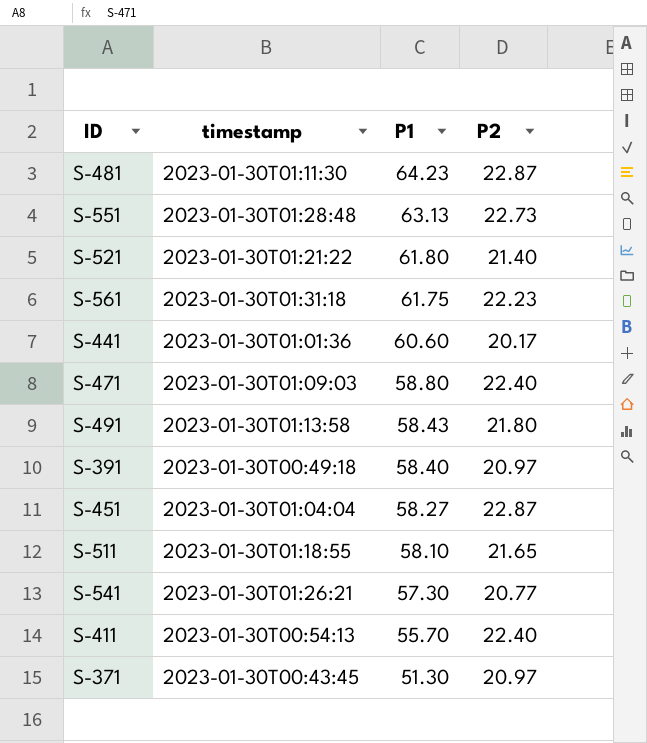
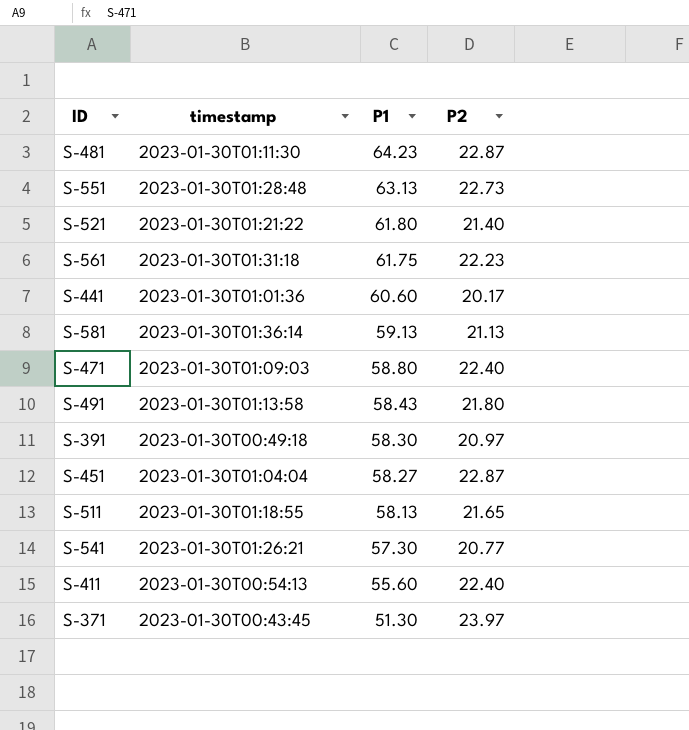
row S-581: none -> 2023-01-30T01:36:14 | 59.13 | 21.13
S-391 | P1: 58.40 -> 58.30
S-511 | P1: 58.10 -> 58.13
S-411 | P1: 55.70 -> 55.60
S-371 | P2: 20.97 -> 23.97

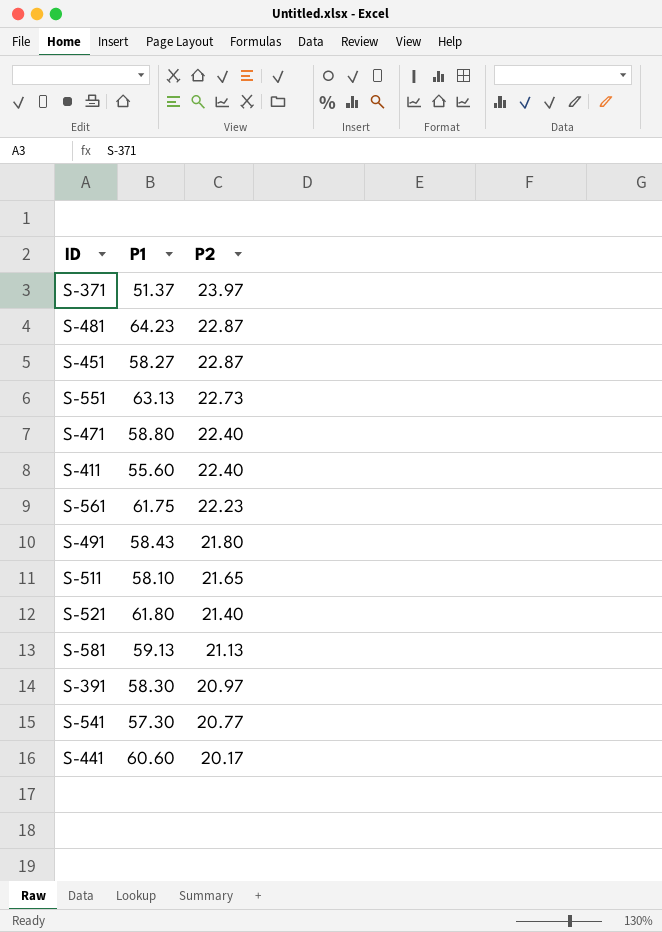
row order: P1 descending -> P2 descending
column timestamp | position: 2 -> none
S-371 | P1: 51.30 -> 51.37
S-511 | P1: 58.13 -> 58.10

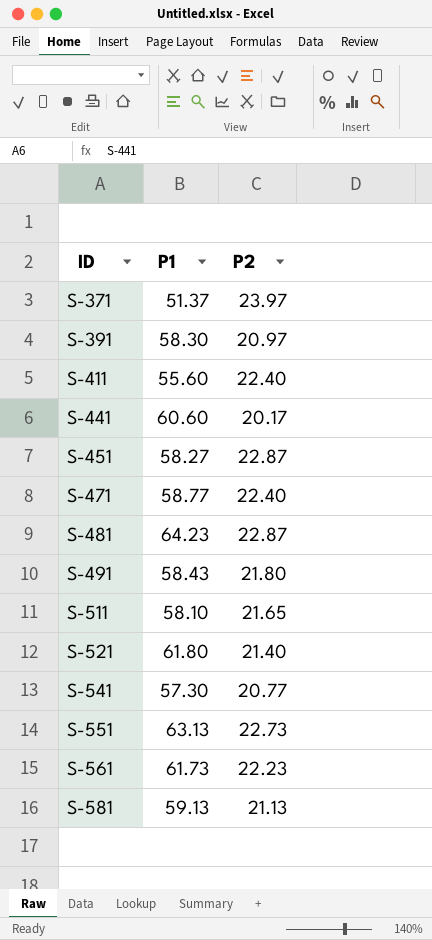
row order: P2 descending -> ID ascending
S-471 | P1: 58.80 -> 58.77
S-561 | P1: 61.75 -> 61.73

